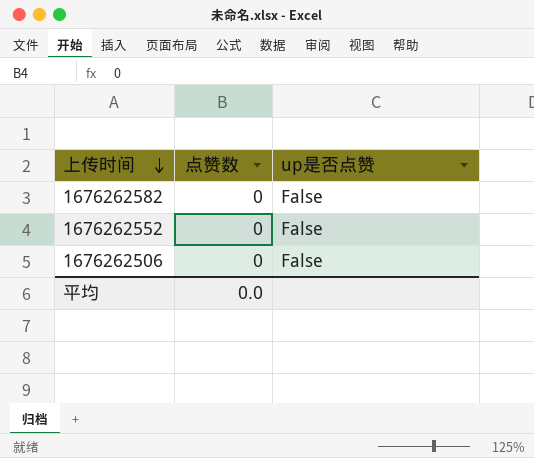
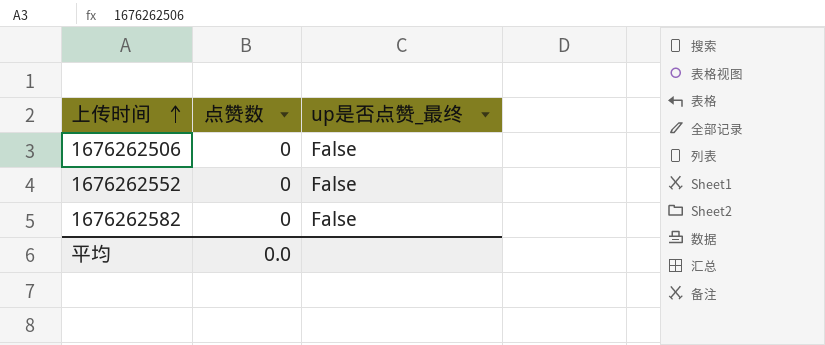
row order: 上传时间 descending -> 上传时间 ascending
column name: up是否点赞 -> up是否点赞_最终

